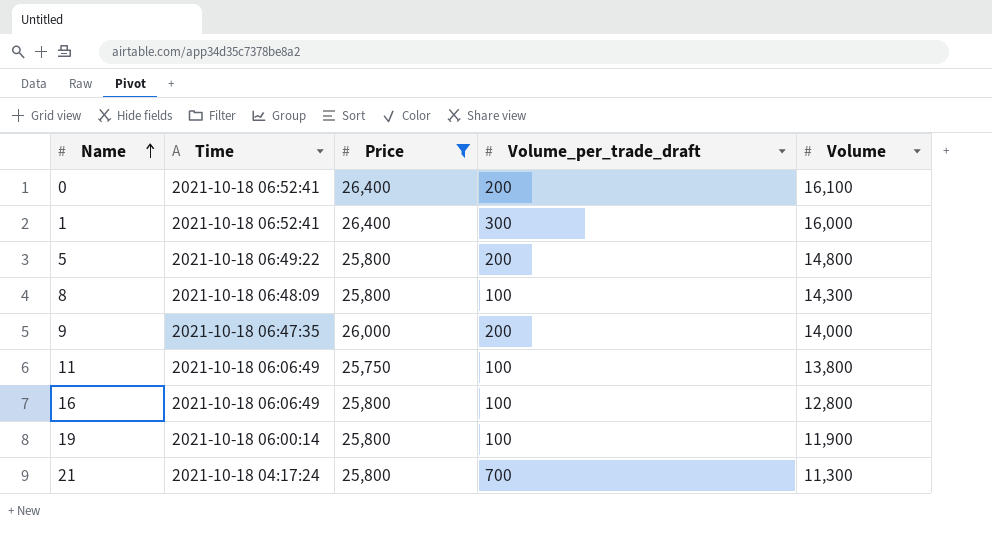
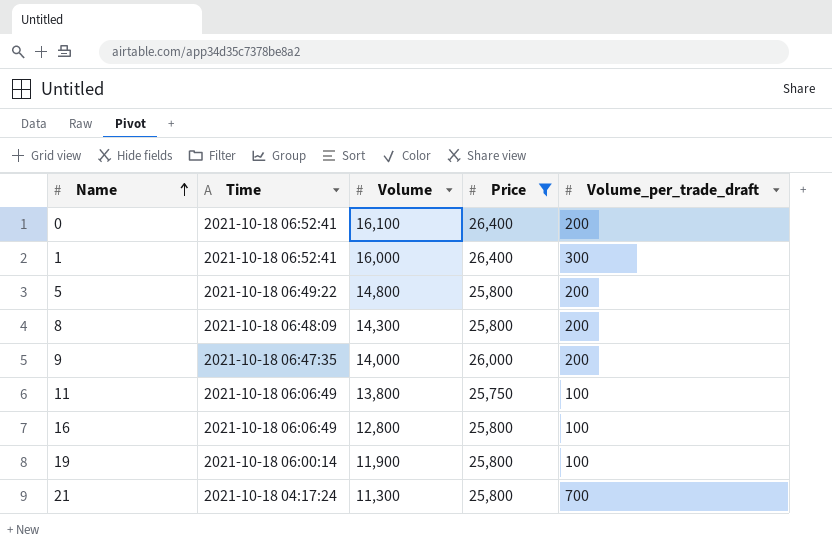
column Volume | position: 5 -> 3
8 | Volume_per_trade_draft: 100 -> 200

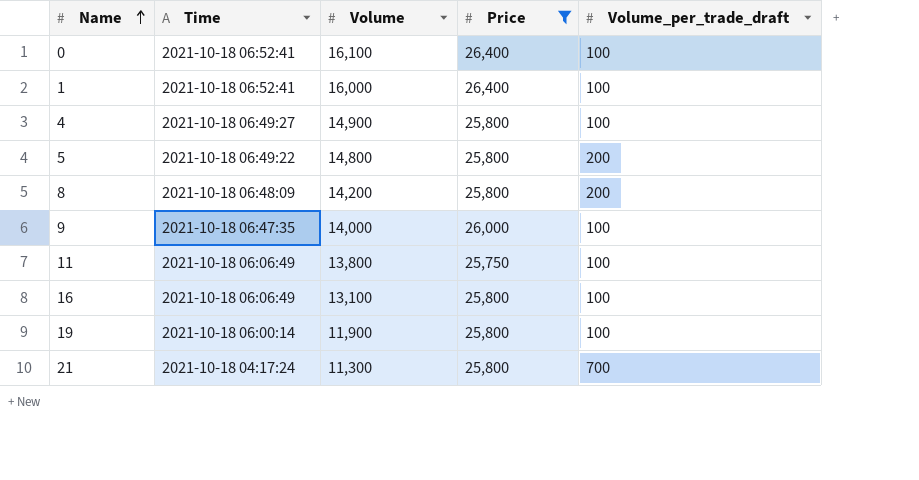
0 | Volume_per_trade_draft: 200 -> 100
1 | Volume_per_trade_draft: 300 -> 100
row 4: none -> 2021-10-18 06:49:27 | 14,900 | 25,800 | 100
8 | Volume: 14,300 -> 14,200
9 | Volume_per_trade_draft: 200 -> 100
16 | Volume: 12,800 -> 13,100

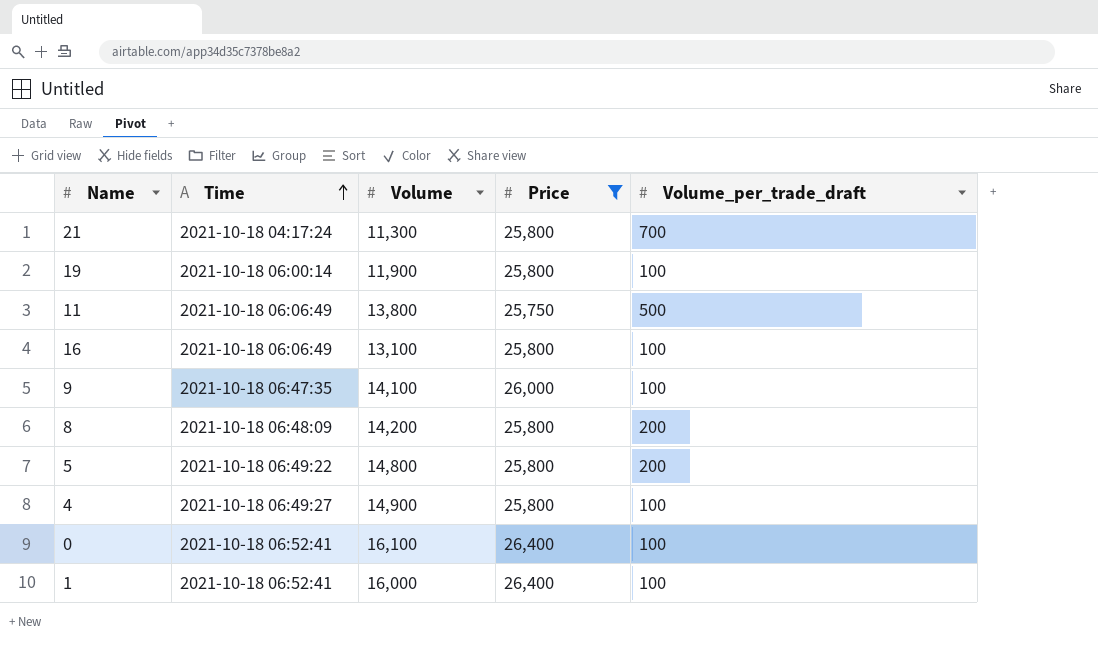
row order: Name ascending -> Time ascending
11 | Volume_per_trade_draft: 100 -> 500
9 | Volume: 14,000 -> 14,100

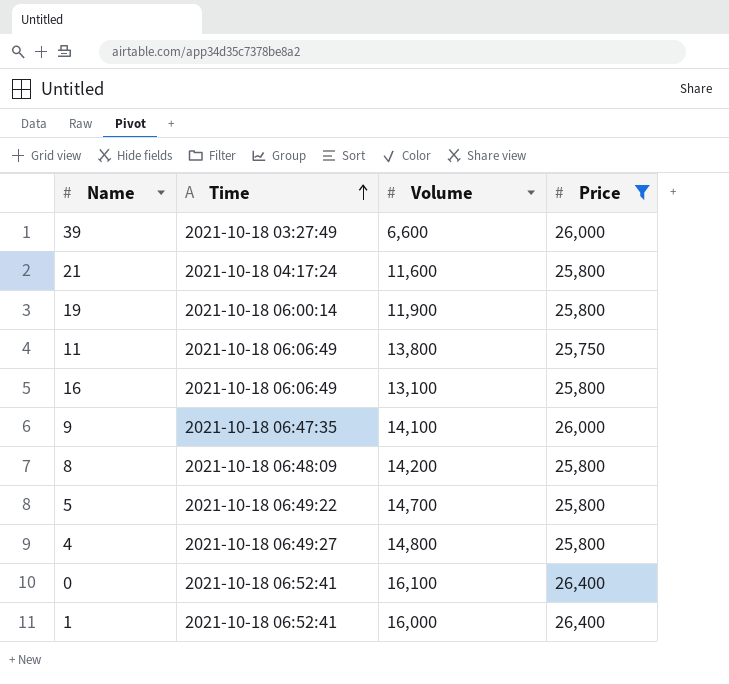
column Volume_per_trade_draft | position: 5 -> none
row 39: none -> 2021-10-18 03:27:49 | 6,600 | 26,000
21 | Volume: 11,300 -> 11,600
5 | Volume: 14,800 -> 14,700
4 | Volume: 14,900 -> 14,800

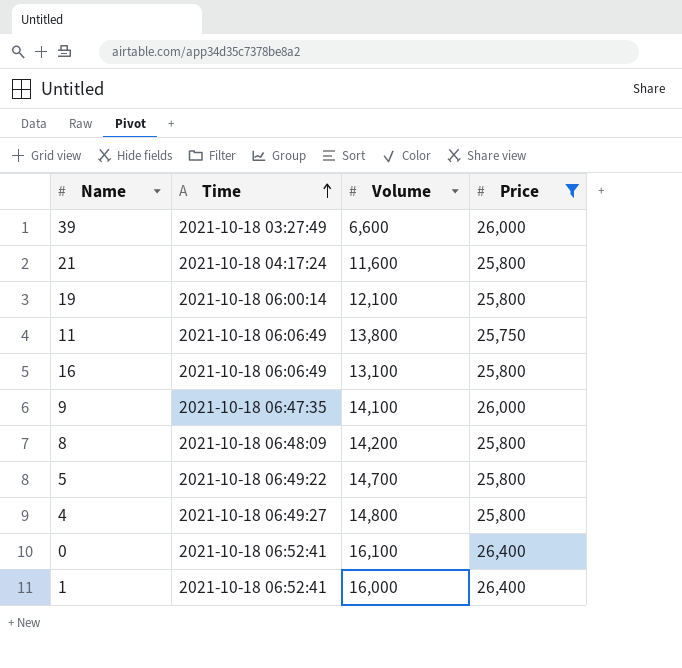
19 | Volume: 11,900 -> 12,100

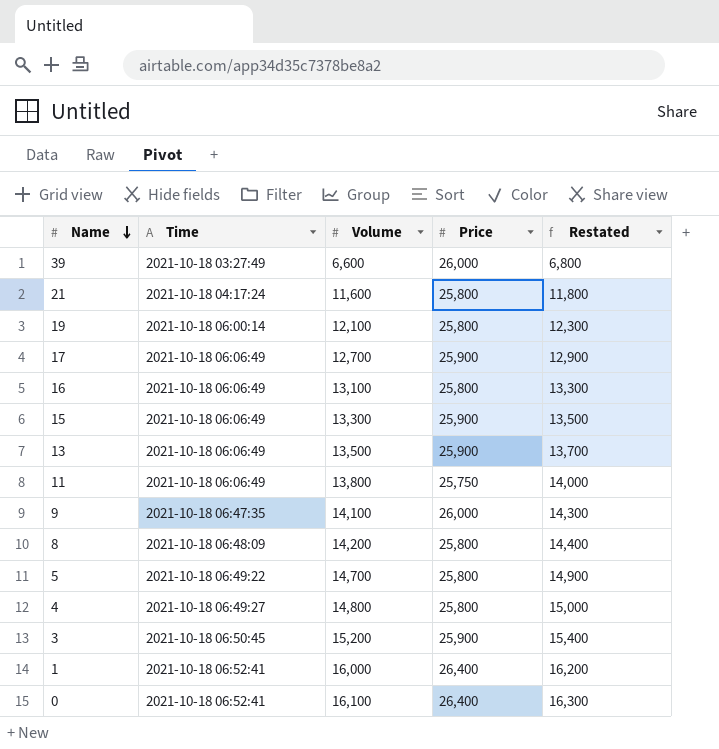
filter: Price != 25,900 -> none
row order: Time ascending -> Name descending
column Restated | formula: none -> [Volume] + 200

